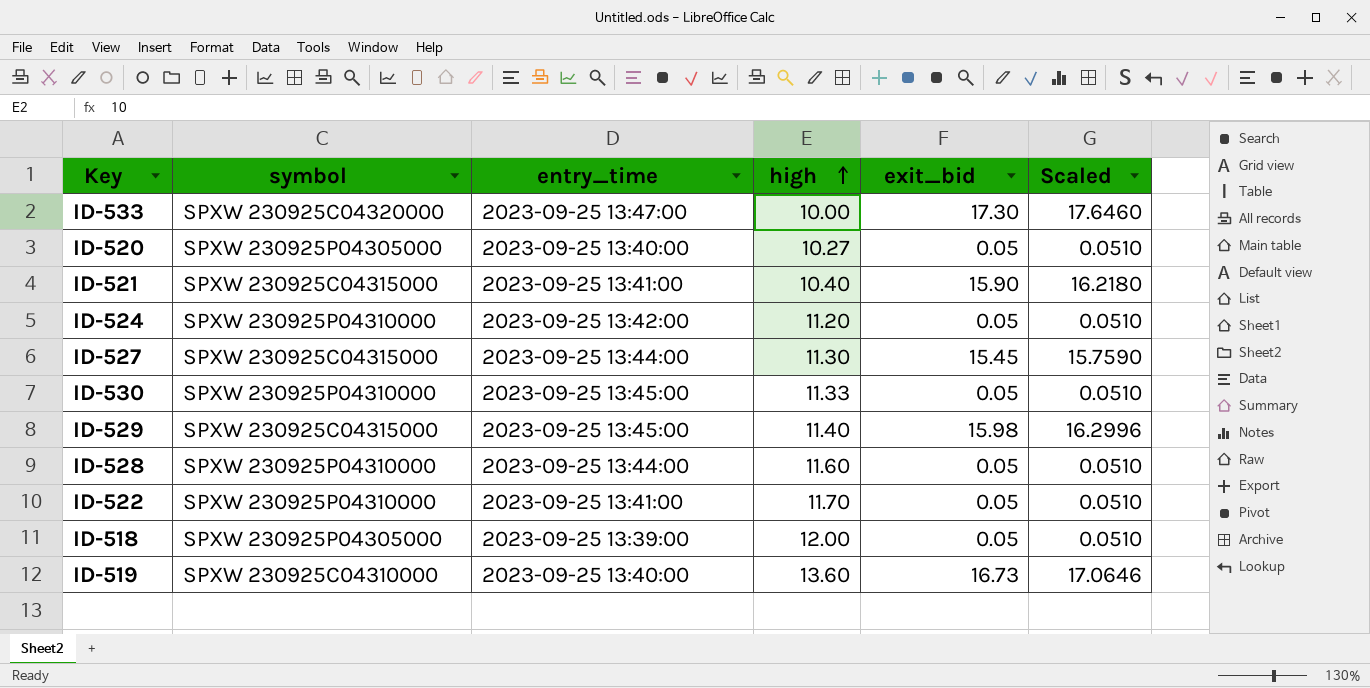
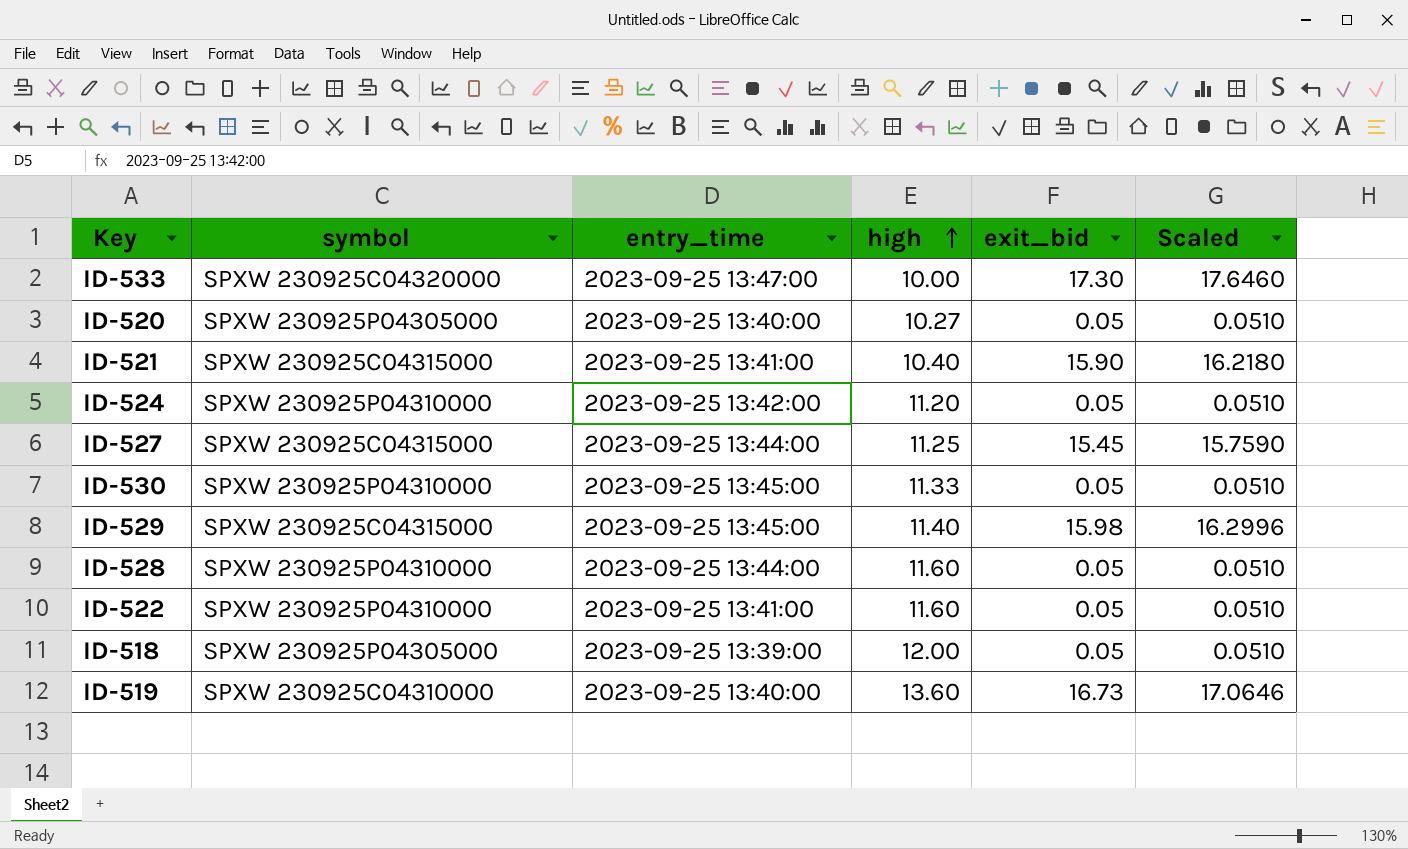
ID-527 | high: 11.30 -> 11.25
ID-522 | high: 11.70 -> 11.60

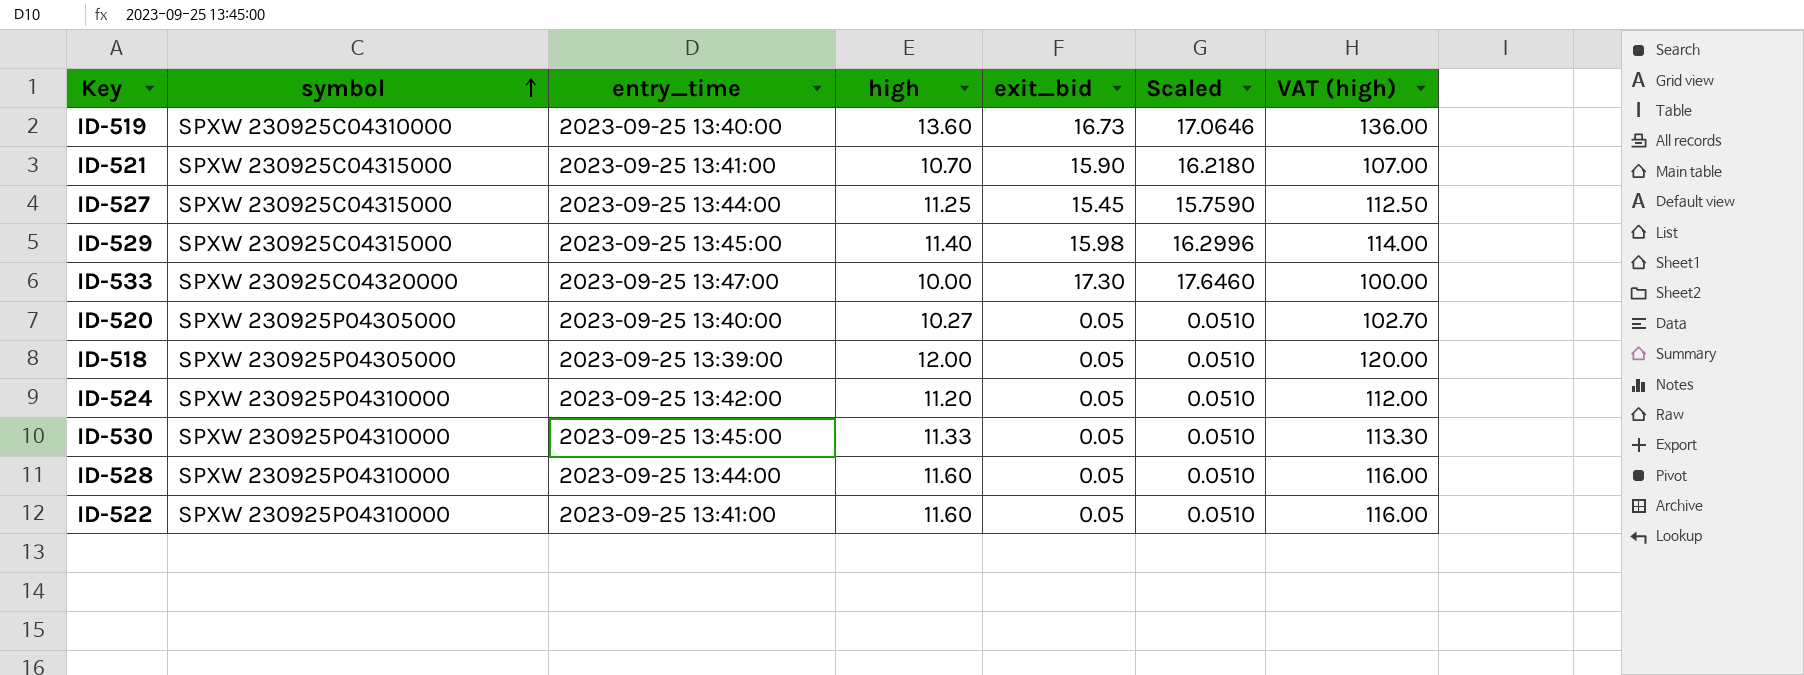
row order: high ascending -> symbol ascending
column VAT (high) | formula: none -> [high] * 10
ID-521 | high: 10.40 -> 10.70

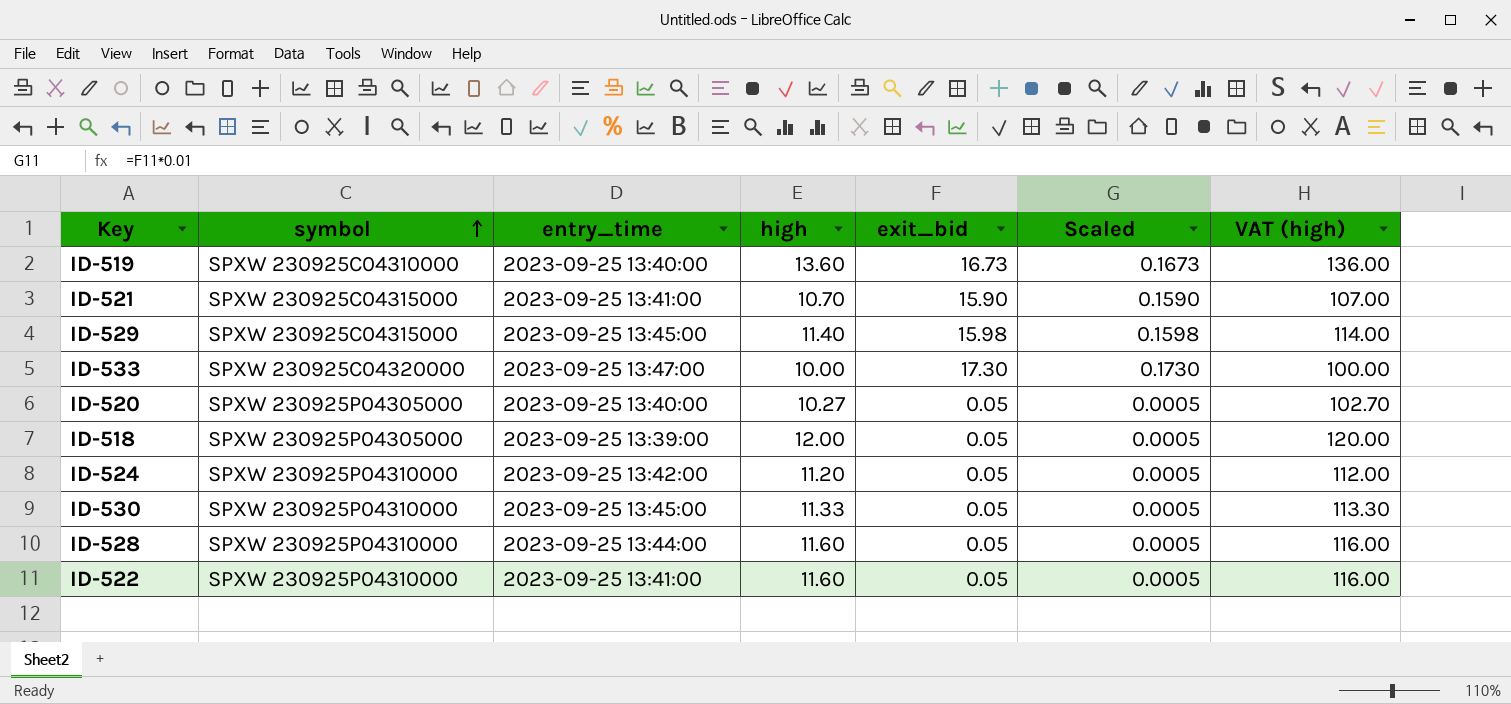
column Scaled | formula: [exit_bid] * 1.02 -> [exit_bid] * 0.01
row ID-527: SPXW 230925C04315000 | 2023-09-25 13:44:00 | 11.25 | 15.45 | 15.7590 | 112.50 -> none

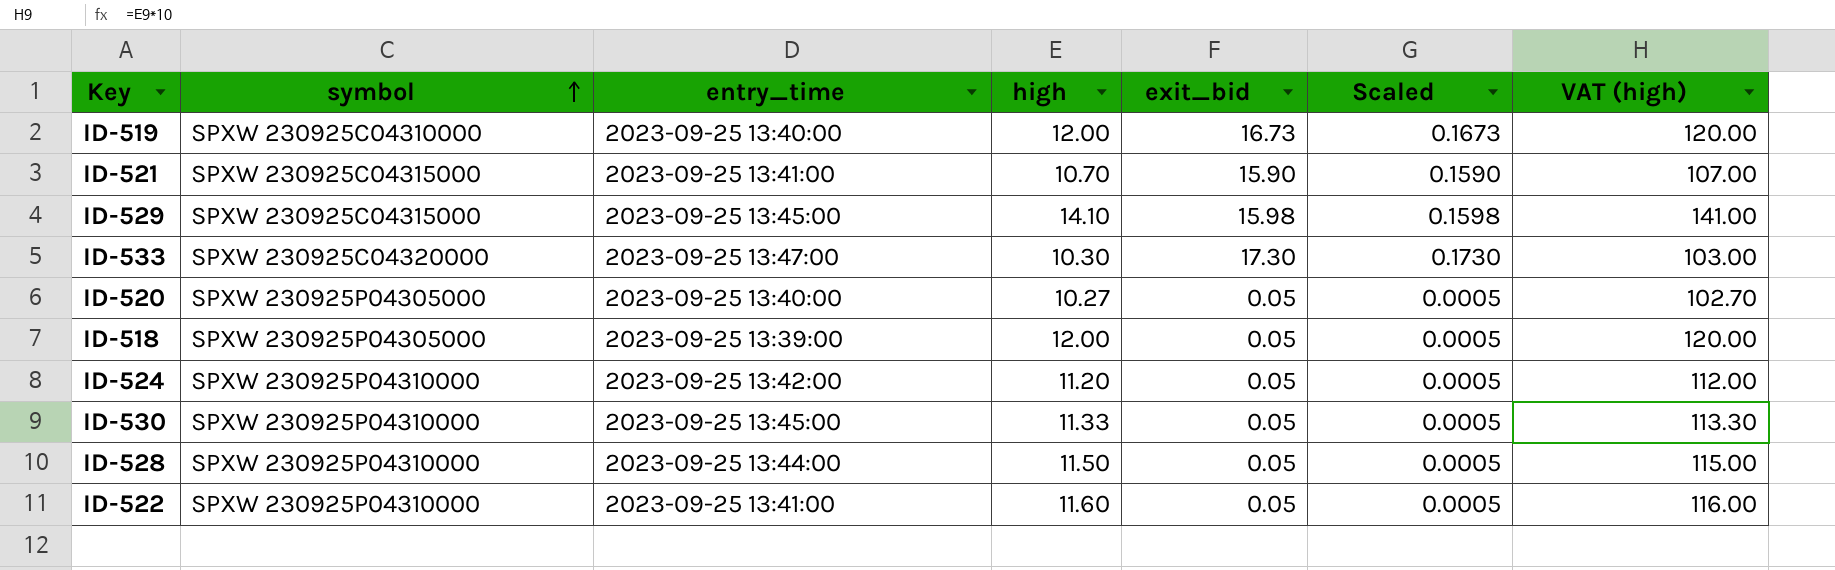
ID-519 | high: 13.60 -> 12.00
ID-519 | VAT (high): 136.00 -> 120.00
ID-529 | high: 11.40 -> 14.10
ID-529 | VAT (high): 114.00 -> 141.00
ID-533 | high: 10.00 -> 10.30
ID-533 | VAT (high): 100.00 -> 103.00
ID-528 | high: 11.60 -> 11.50
ID-528 | VAT (high): 116.00 -> 115.00

